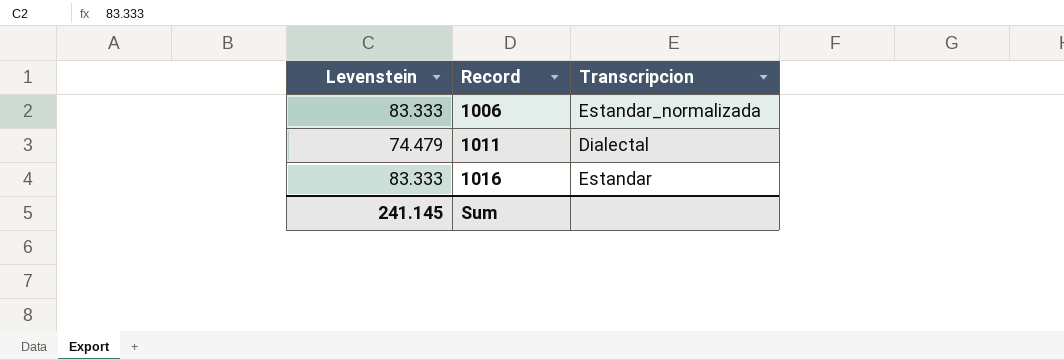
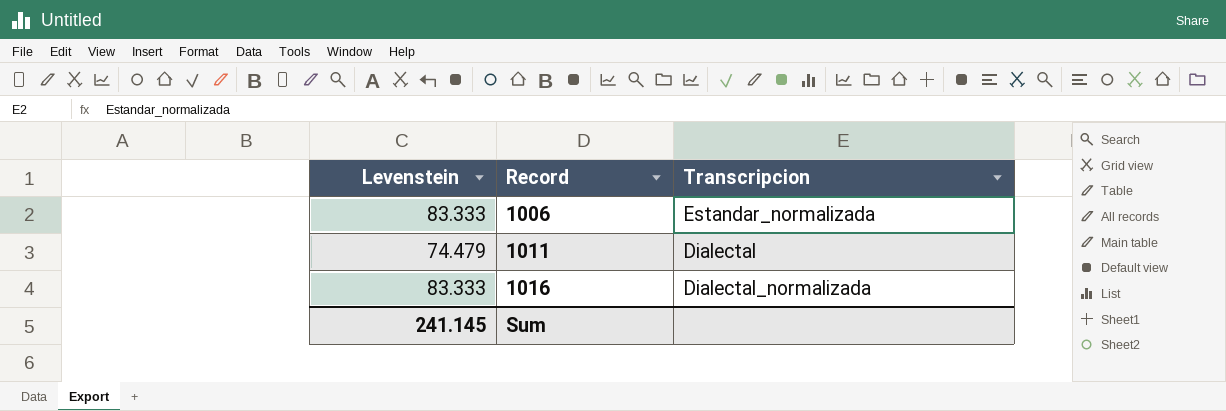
1016 | Transcripcion: Estandar -> Dialectal_normalizada

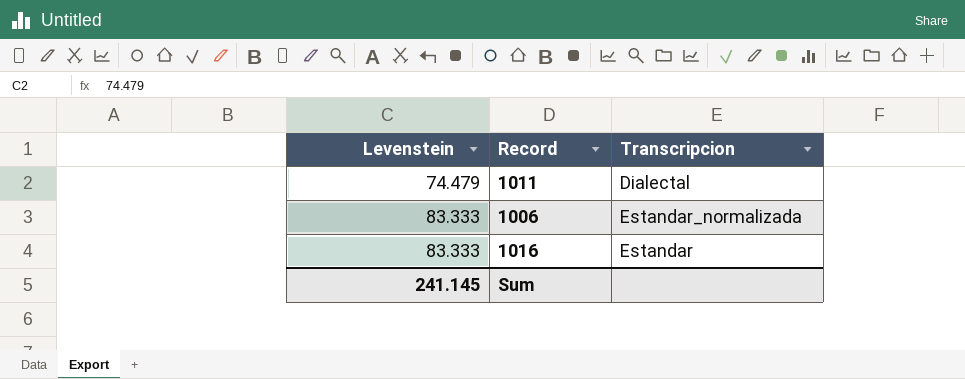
row order: Record ascending -> Levenstein ascending
1016 | Transcripcion: Dialectal_normalizada -> Estandar

